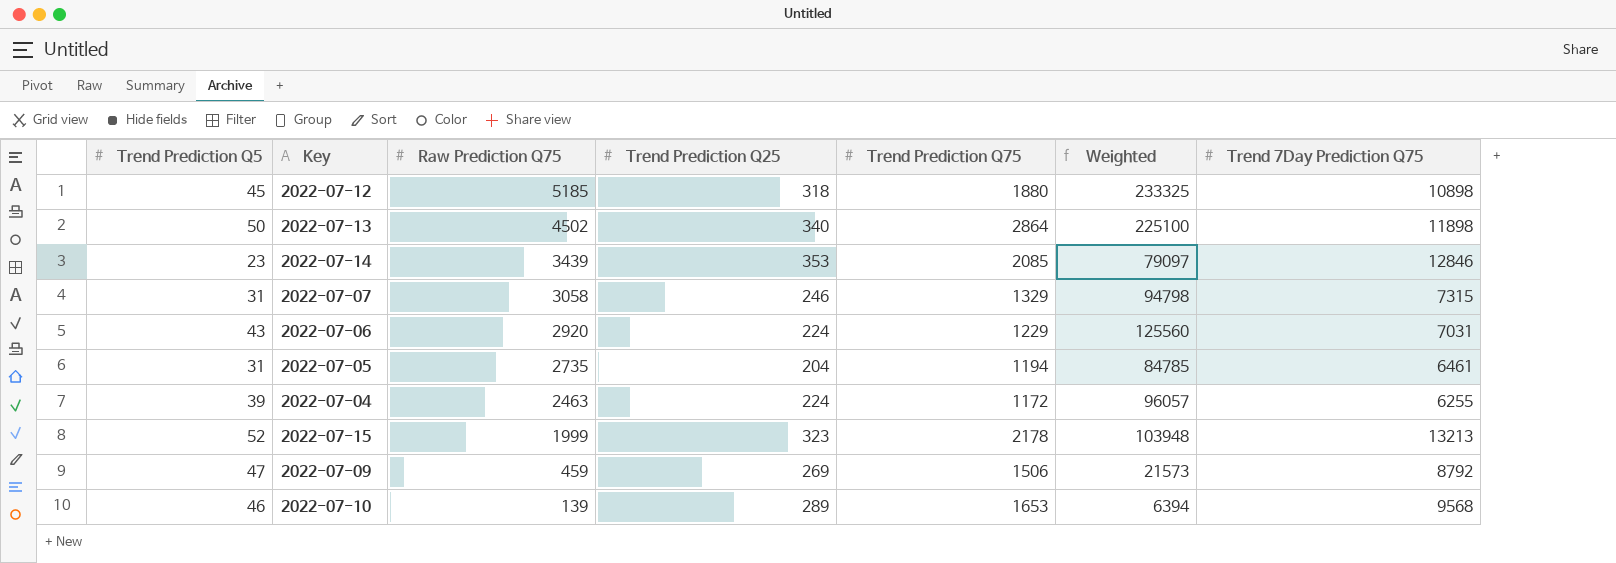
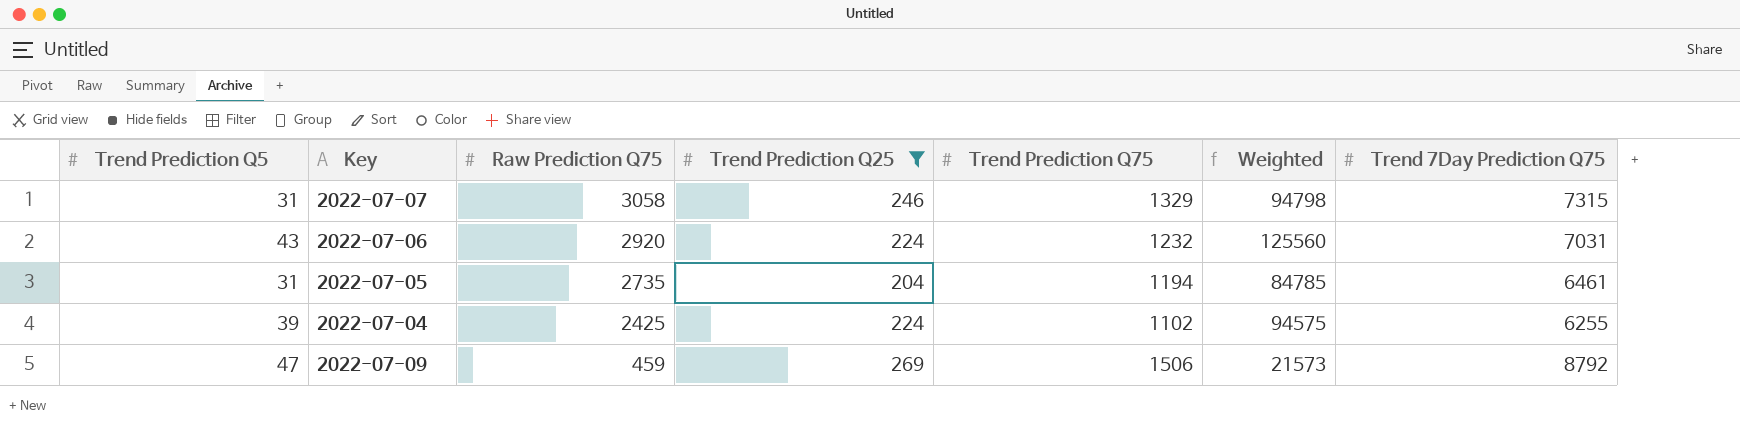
filter: none -> Trend Prediction Q25 <= 269
2022-07-06 | Trend Prediction Q75: 1229 -> 1232
2022-07-04 | Raw Prediction Q75: 2463 -> 2425
2022-07-04 | Trend Prediction Q75: 1172 -> 1102
2022-07-04 | Weighted: 96057 -> 94575

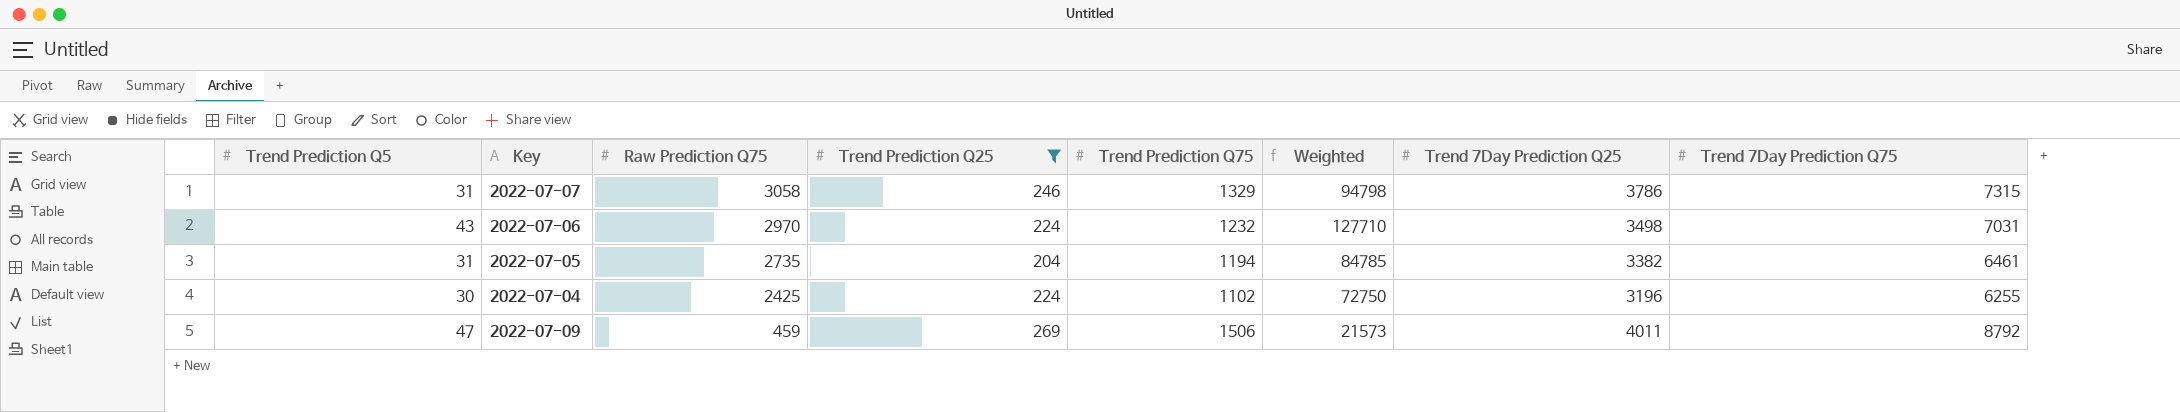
column Trend 7Day Prediction Q25 | position: none -> 7
2022-07-06 | Raw Prediction Q75: 2920 -> 2970
2022-07-06 | Weighted: 125560 -> 127710
2022-07-04 | Trend Prediction Q5: 39 -> 30
2022-07-04 | Weighted: 94575 -> 72750

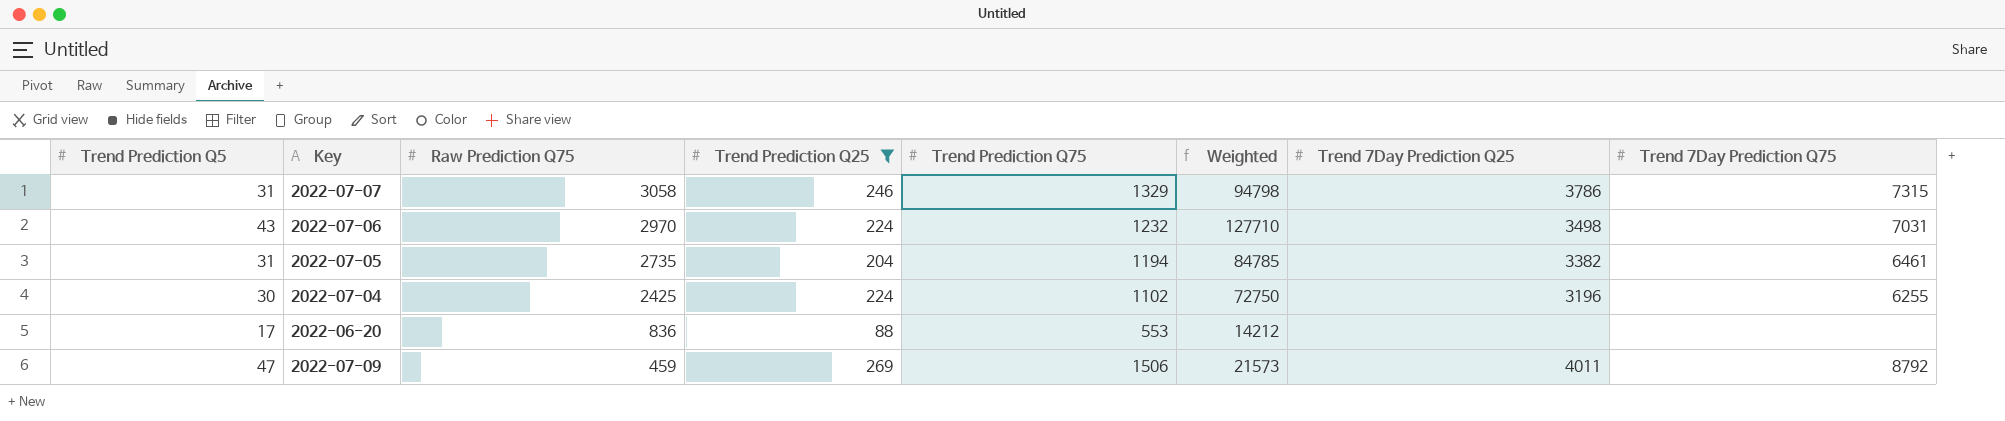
row 2022-06-20: none -> 17 | 836 | 88 | 553 | 14212 | none | none

